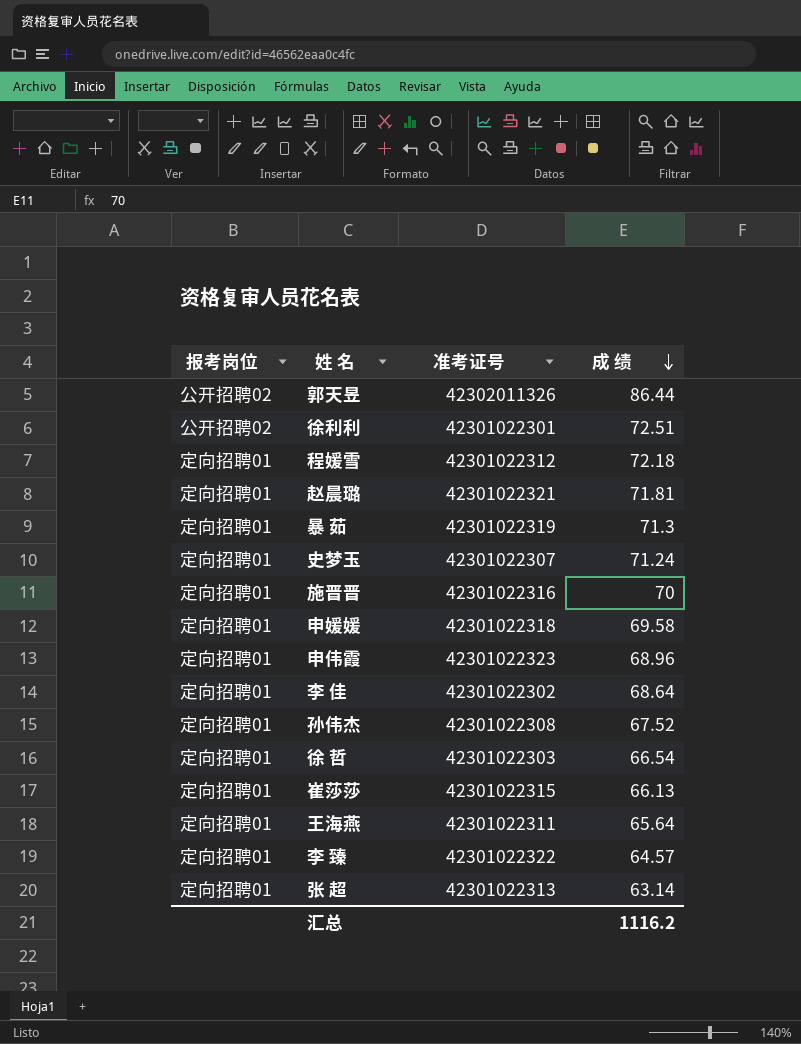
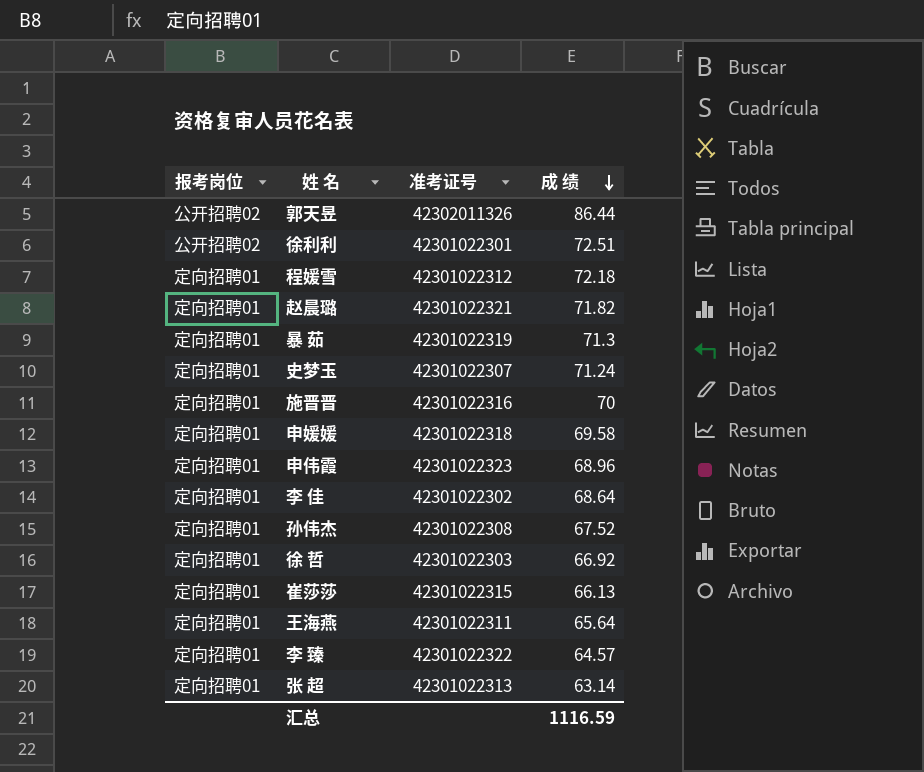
赵晨璐 | 成 绩: 71.81 -> 71.82
徐 哲 | 成 绩: 66.54 -> 66.92
汇总 | 成 绩: 1116.2 -> 1116.59

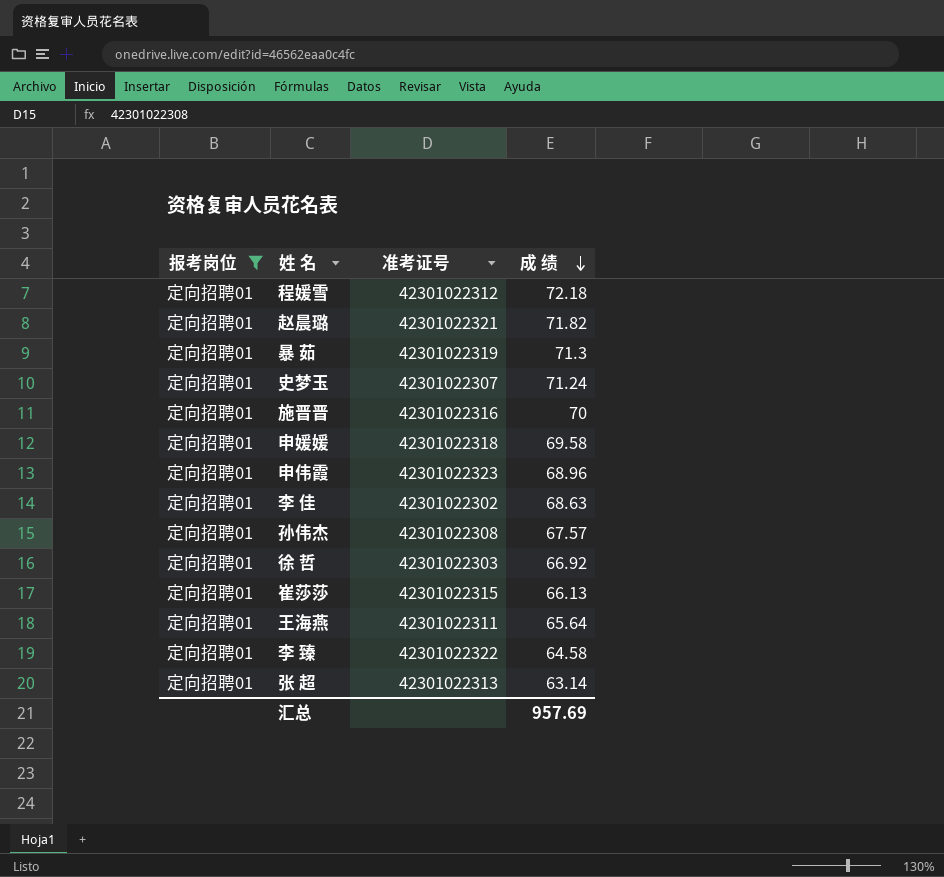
filter: none -> 报考岗位 = 定向招聘01
李 佳 | 成 绩: 68.64 -> 68.63
孙伟杰 | 成 绩: 67.52 -> 67.57
李 臻 | 成 绩: 64.57 -> 64.58
汇总 | 成 绩: 1116.59 -> 957.69

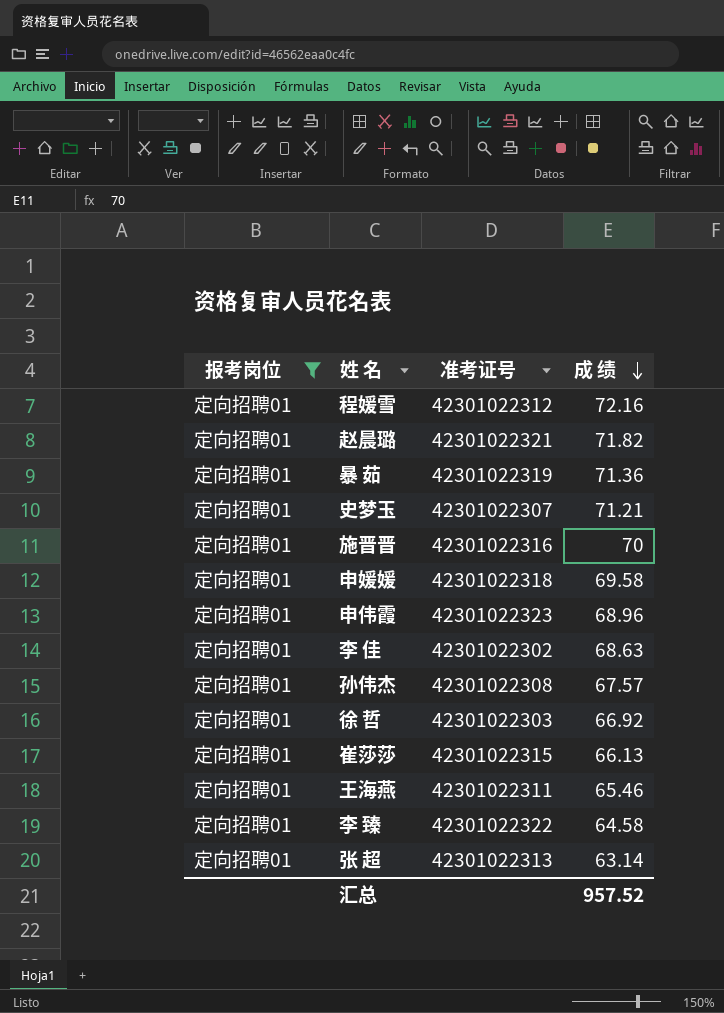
程媛雪 | 成 绩: 72.18 -> 72.16
暴 茹 | 成 绩: 71.3 -> 71.36
史梦玉 | 成 绩: 71.24 -> 71.21
王海燕 | 成 绩: 65.64 -> 65.46
汇总 | 成 绩: 957.69 -> 957.52

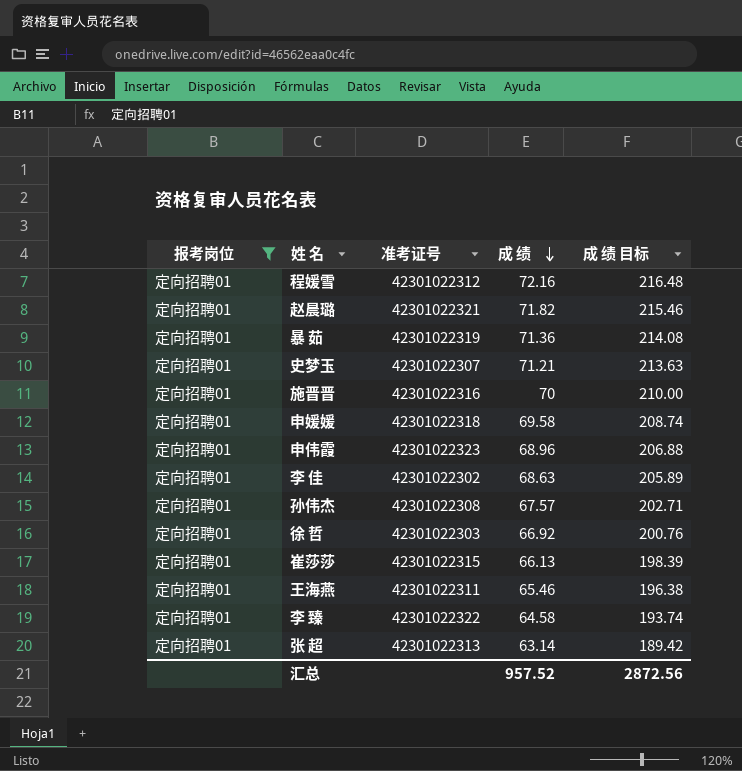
column 成 绩 目标 | formula: none -> [成 绩] * 3

